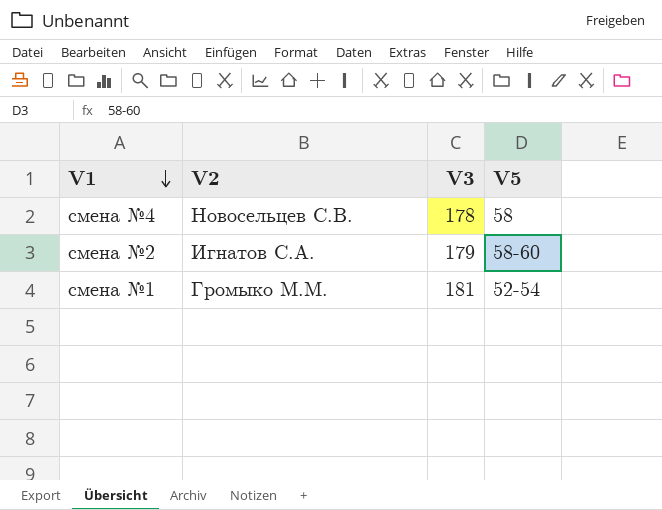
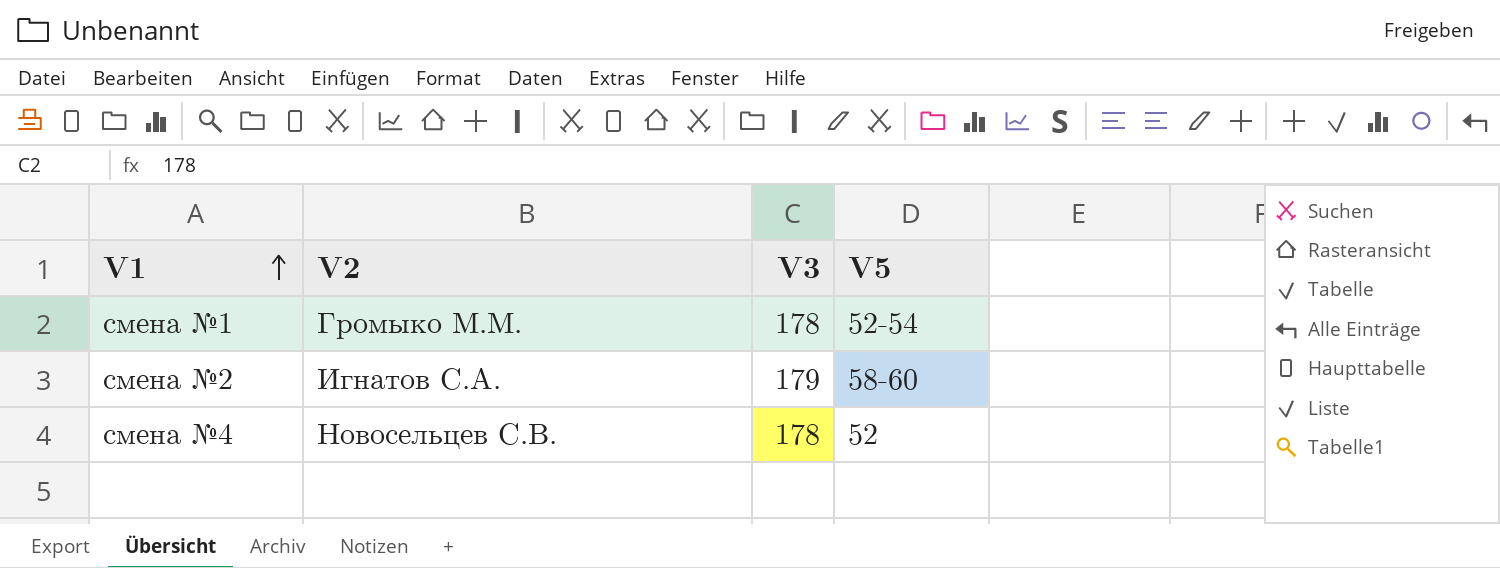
row order: V1 descending -> V1 ascending
смена №1 | V3: 181 -> 178
смена №4 | V5: 58 -> 52

